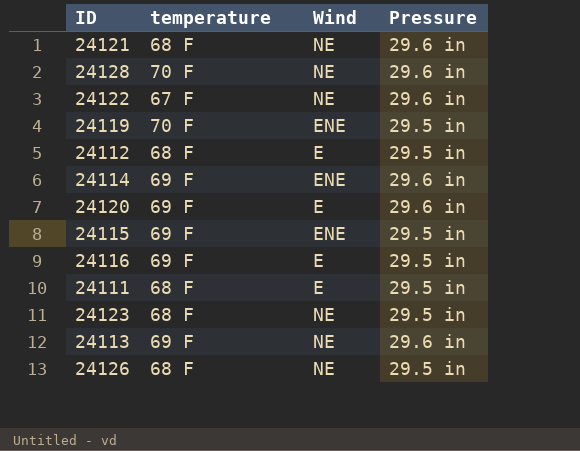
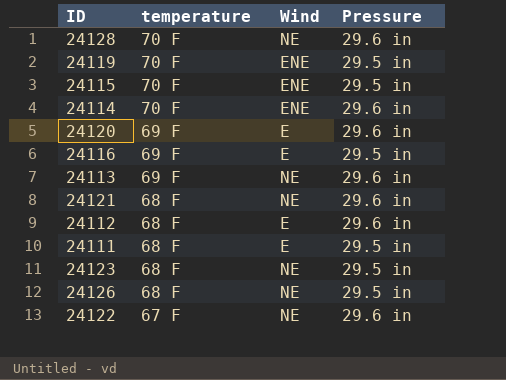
row order: none -> temperature descending
24115 | temperature: 69 F -> 70 F
24114 | temperature: 69 F -> 70 F
24112 | Pressure: 29.5 in -> 29.6 in

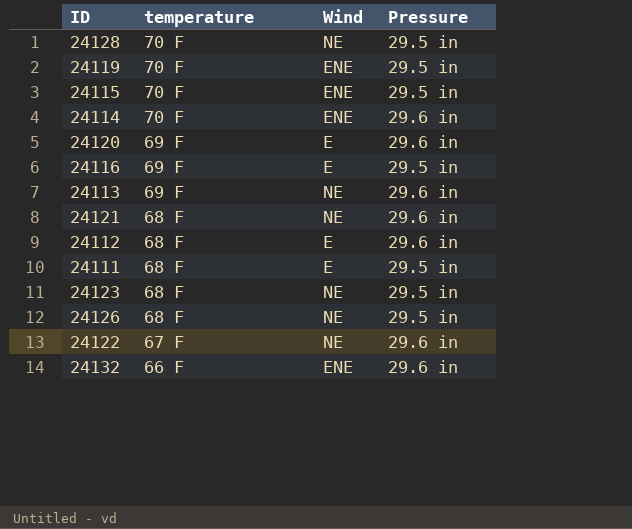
24128 | Pressure: 29.6 in -> 29.5 in
row 24132: none -> 66 F | ENE | 29.6 in

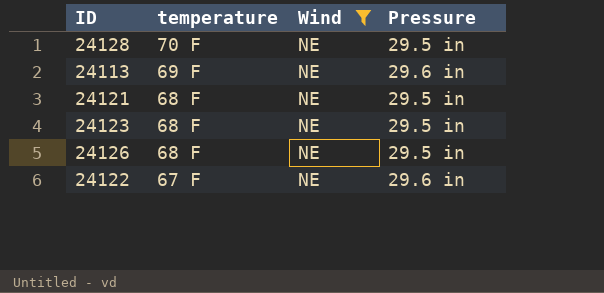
filter: none -> Wind = NE
24121 | Pressure: 29.6 in -> 29.5 in

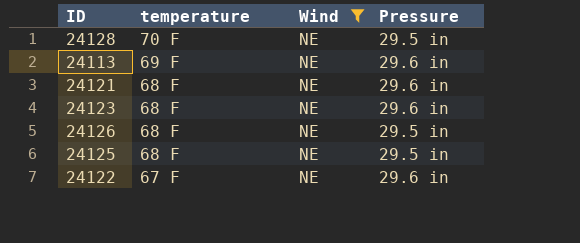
24121 | Pressure: 29.5 in -> 29.6 in
24123 | Pressure: 29.5 in -> 29.6 in
row 24125: none -> 68 F | NE | 29.5 in

